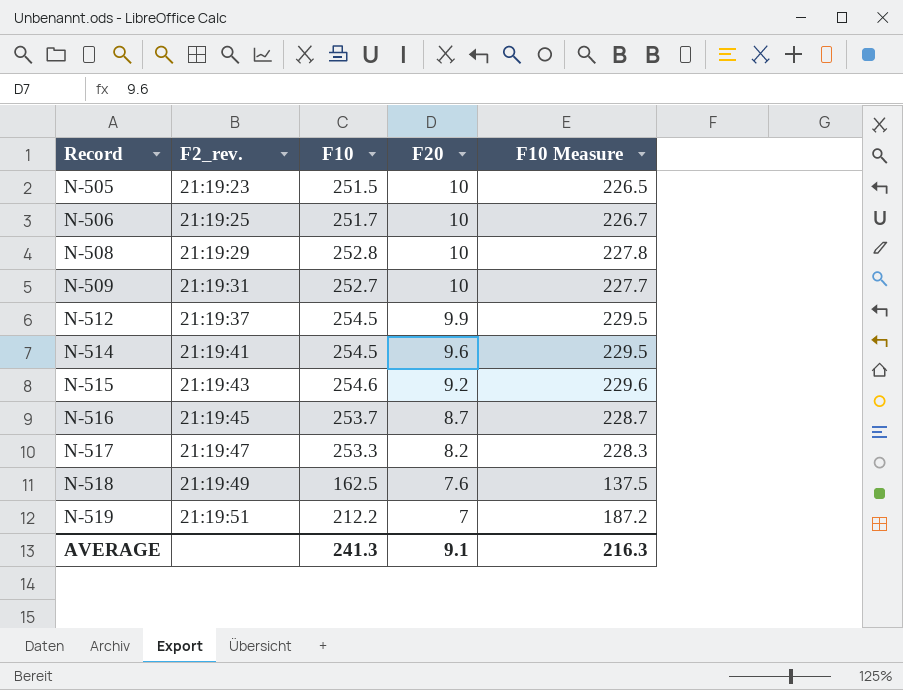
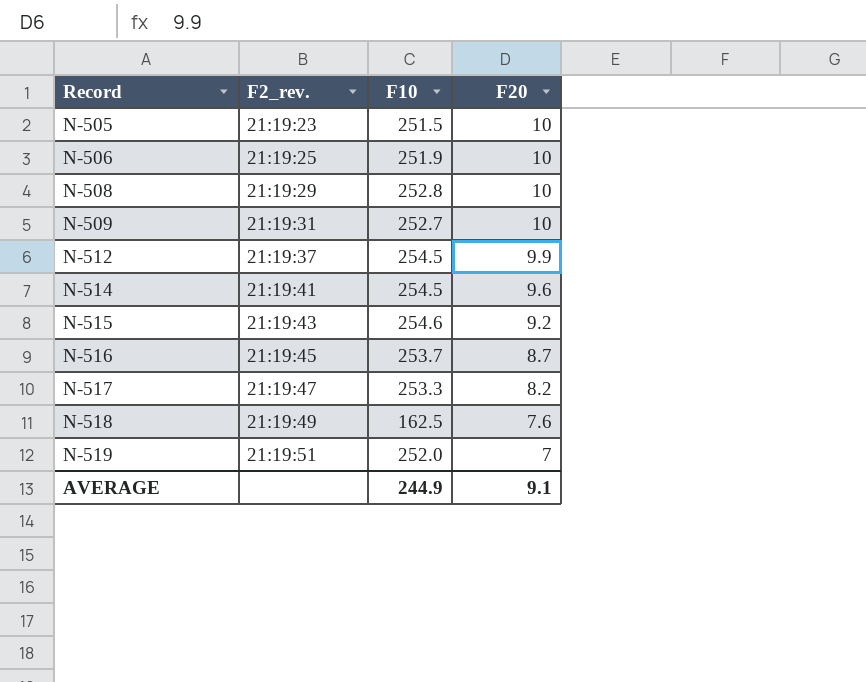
column F10 Measure | formula: [F10] - 25 -> none
N-506 | F10: 251.7 -> 251.9
N-519 | F10: 212.2 -> 252.0
AVERAGE | F10: 241.3 -> 244.9

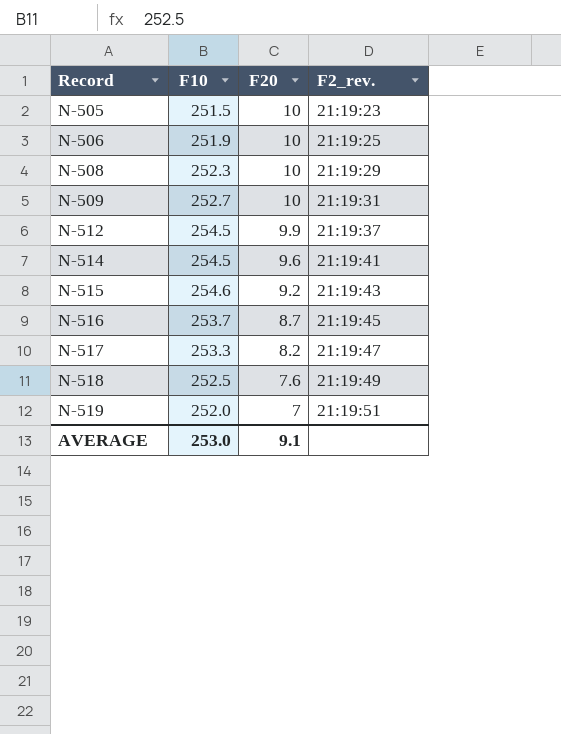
column F2_rev. | position: 2 -> 4
N-508 | F10: 252.8 -> 252.3
N-518 | F10: 162.5 -> 252.5
AVERAGE | F10: 244.9 -> 253.0

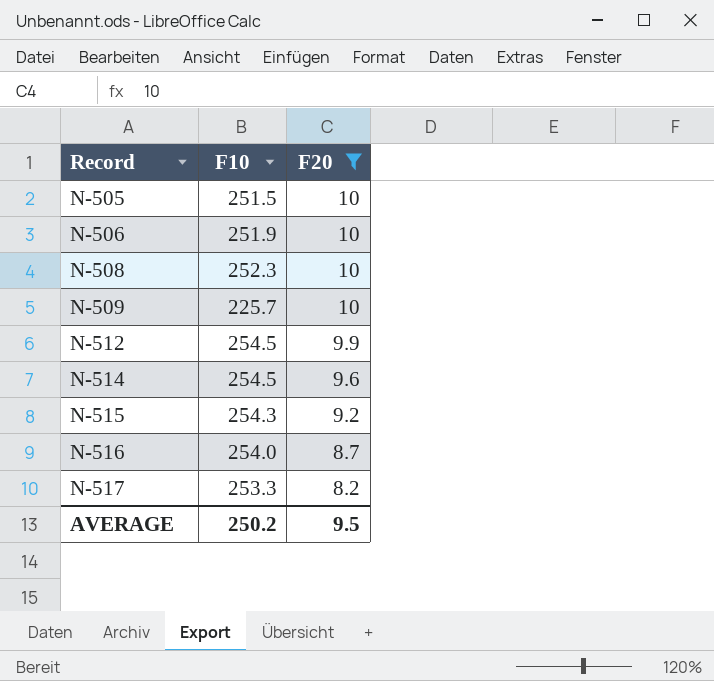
filter: none -> F20 >= 8.2
column F2_rev. | position: 4 -> none
N-509 | F10: 252.7 -> 225.7
N-515 | F10: 254.6 -> 254.3
N-516 | F10: 253.7 -> 254.0
AVERAGE | F10: 253.0 -> 250.2
AVERAGE | F20: 9.1 -> 9.5

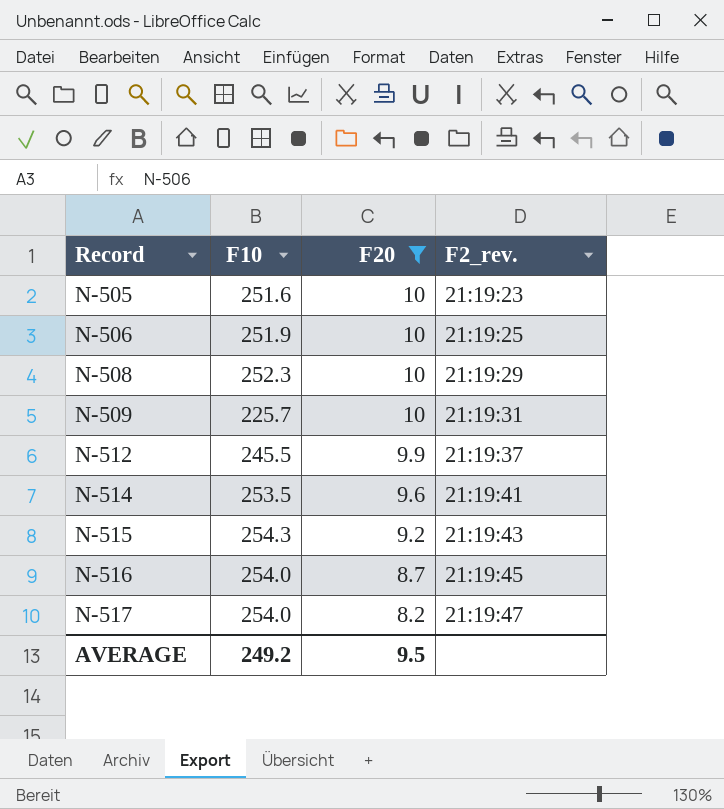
column F2_rev. | position: none -> 4
N-505 | F10: 251.5 -> 251.6
N-512 | F10: 254.5 -> 245.5
N-514 | F10: 254.5 -> 253.5
N-517 | F10: 253.3 -> 254.0
AVERAGE | F10: 250.2 -> 249.2

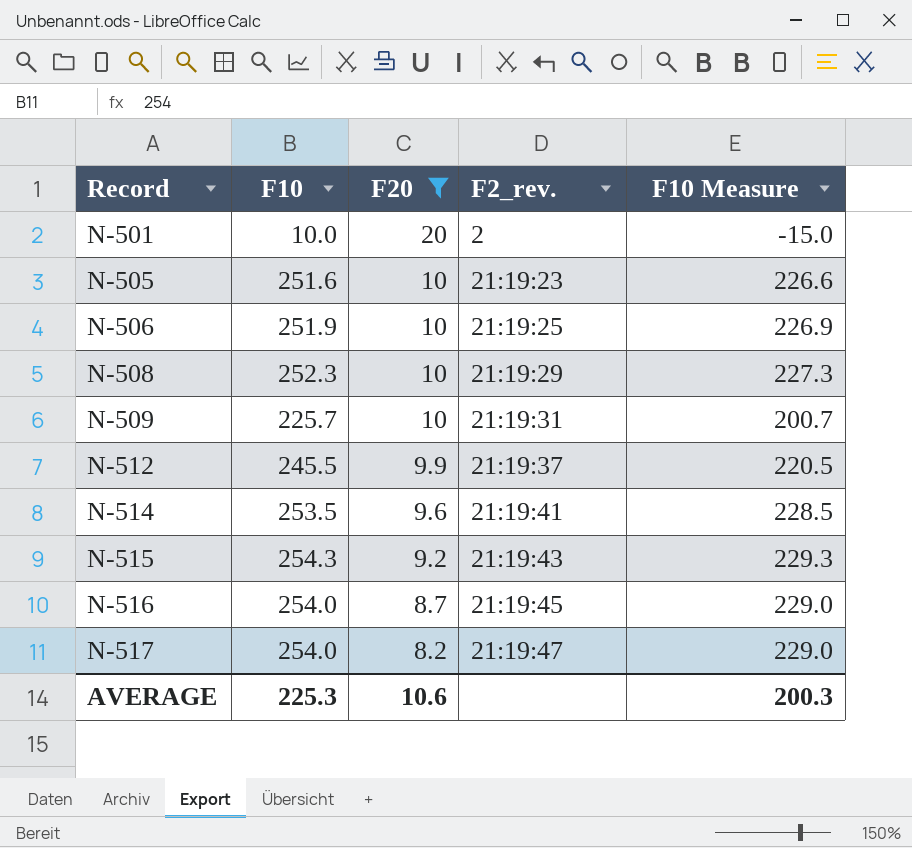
column F10 Measure | formula: none -> [F10] - 25
row N-501: none -> 10.0 | 20 | 2 | -15.0
AVERAGE | F10: 249.2 -> 225.3
AVERAGE | F20: 9.5 -> 10.6

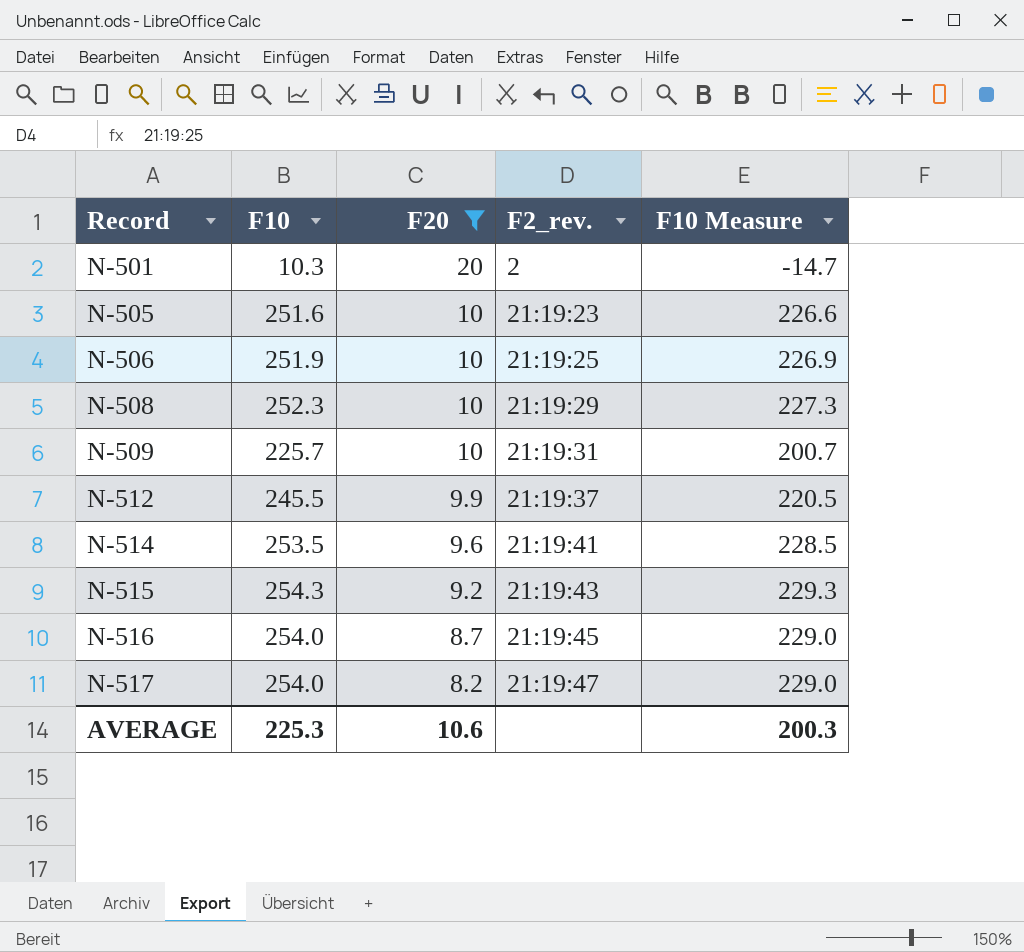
N-501 | F10: 10.0 -> 10.3
N-501 | F10 Measure: -15.0 -> -14.7

